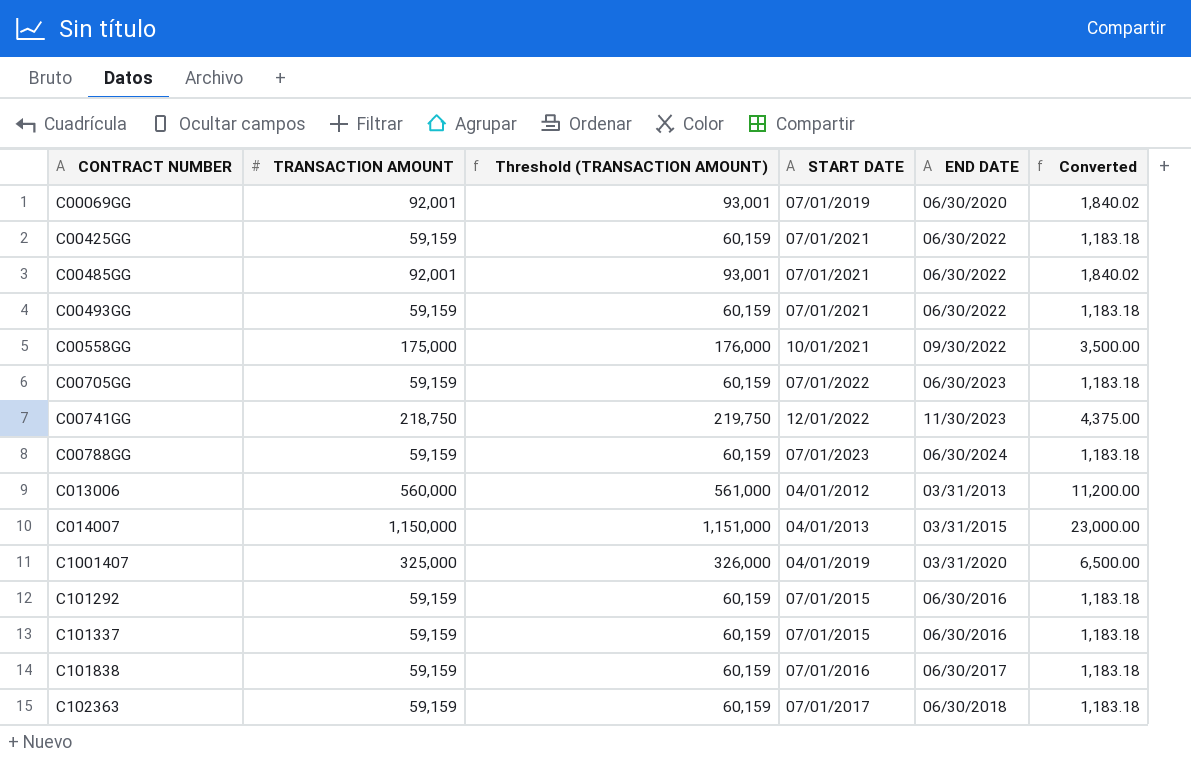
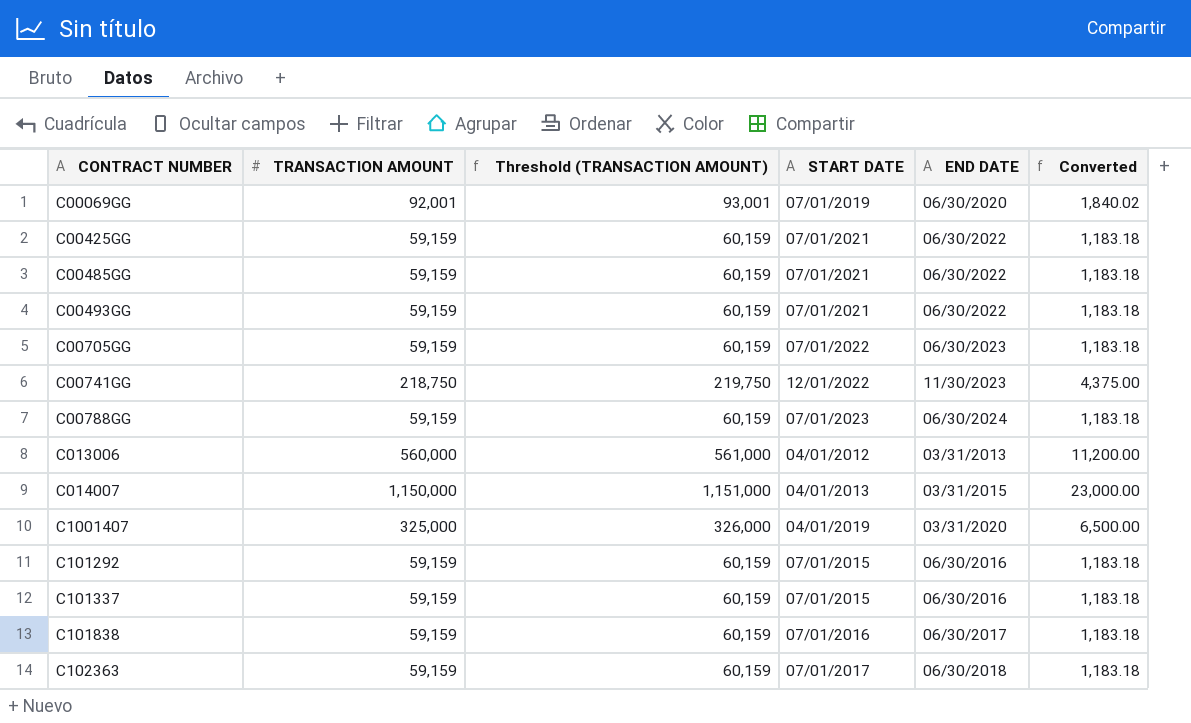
row C00558GG: 175,000 | 176,000 | 10/01/2021 | 09/30/2022 | 3,500.00 -> none
C00485GG | TRANSACTION AMOUNT: 92,001 -> 59,159
C00485GG | Threshold (TRANSACTION AMOUNT): 93,001 -> 60,159
C00485GG | Converted: 1,840.02 -> 1,183.18

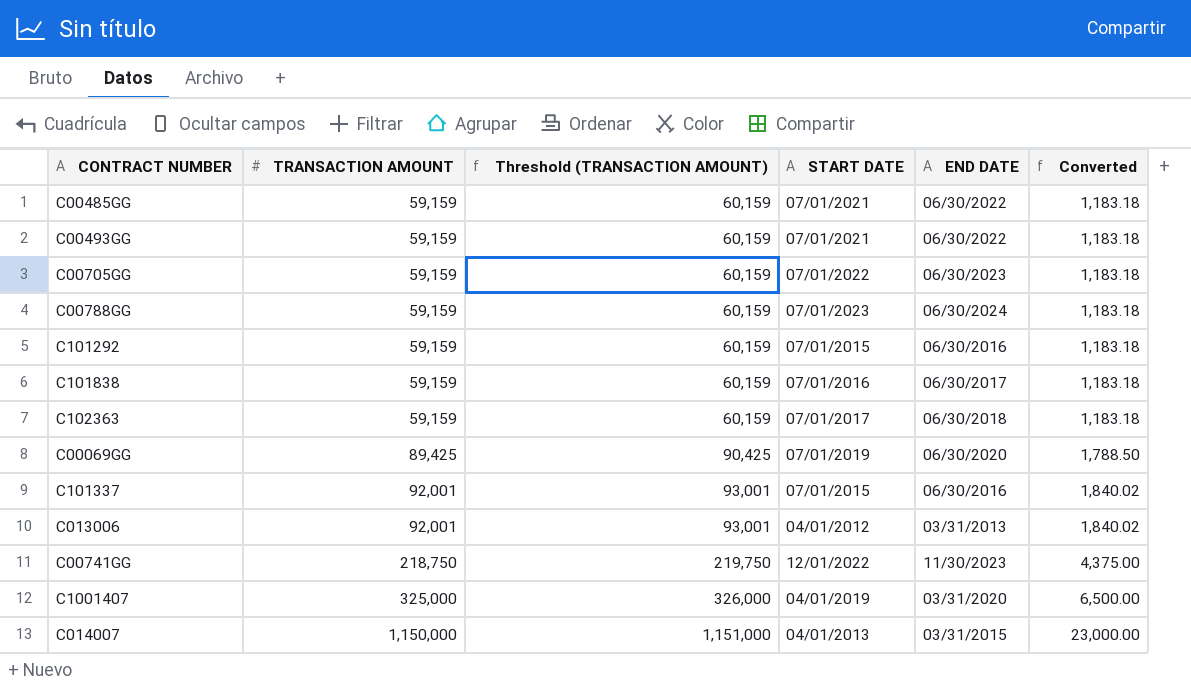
row order: none -> TRANSACTION AMOUNT ascending
row C00425GG: 59,159 | 60,159 | 07/01/2021 | 06/30/2022 | 1,183.18 -> none
C00069GG | TRANSACTION AMOUNT: 92,001 -> 89,425
C00069GG | Threshold (TRANSACTION AMOUNT): 93,001 -> 90,425
C00069GG | Converted: 1,840.02 -> 1,788.50
C101337 | TRANSACTION AMOUNT: 59,159 -> 92,001
C101337 | Threshold (TRANSACTION AMOUNT): 60,159 -> 93,001
C101337 | Converted: 1,183.18 -> 1,840.02
C013006 | TRANSACTION AMOUNT: 560,000 -> 92,001
C013006 | Threshold (TRANSACTION AMOUNT): 561,000 -> 93,001
C013006 | Converted: 11,200.00 -> 1,840.02

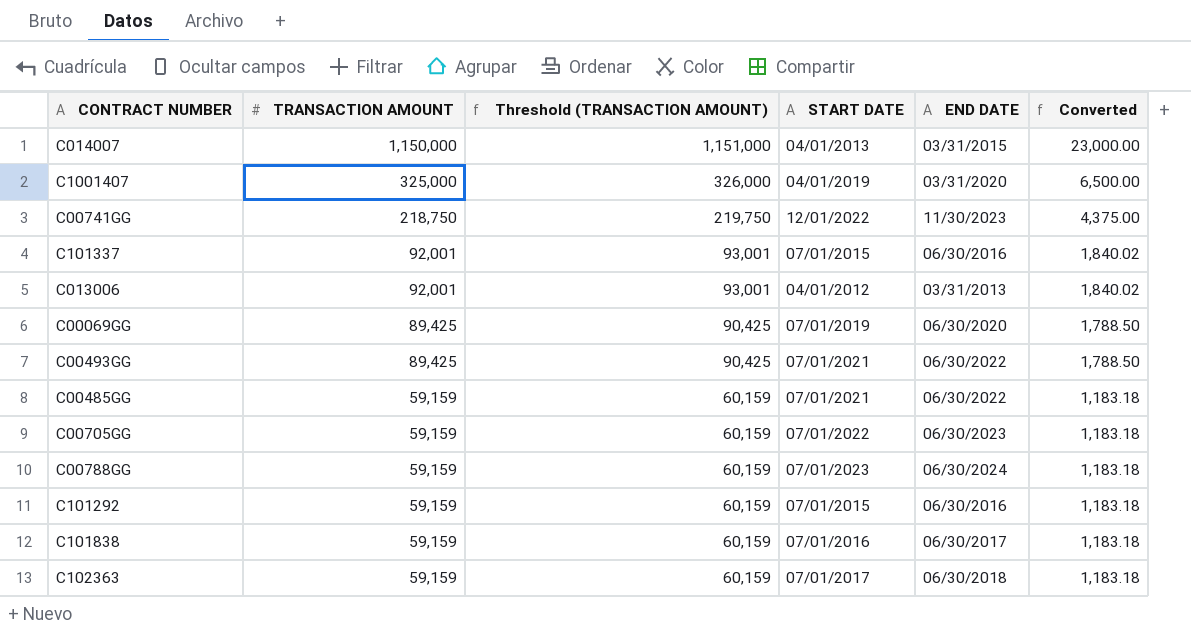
row order: TRANSACTION AMOUNT ascending -> TRANSACTION AMOUNT descending
C00493GG | TRANSACTION AMOUNT: 59,159 -> 89,425
C00493GG | Threshold (TRANSACTION AMOUNT): 60,159 -> 90,425
C00493GG | Converted: 1,183.18 -> 1,788.50

